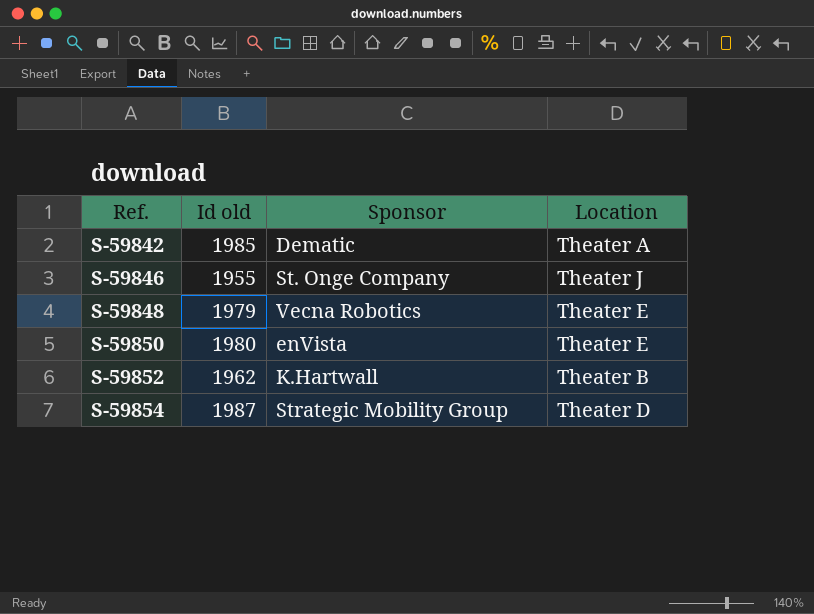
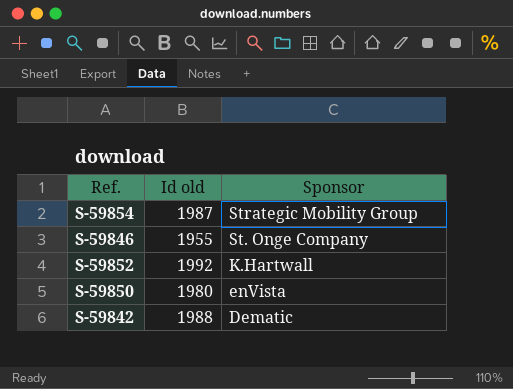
row order: Ref. ascending -> Sponsor descending
column Location | position: 4 -> none
row S-59848: 1979 | Vecna Robotics | Theater E -> none
S-59852 | Id old: 1962 -> 1992
S-59842 | Id old: 1985 -> 1988

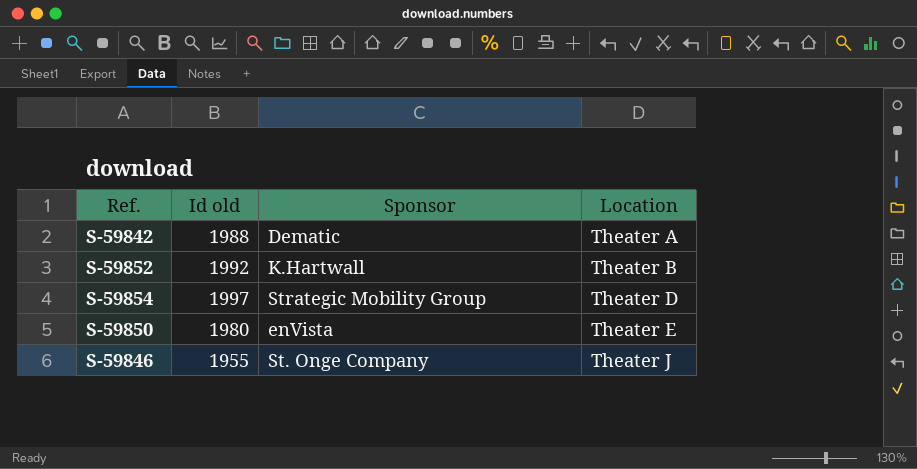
row order: Sponsor descending -> Location ascending
column Location | position: none -> 4
S-59854 | Id old: 1987 -> 1997

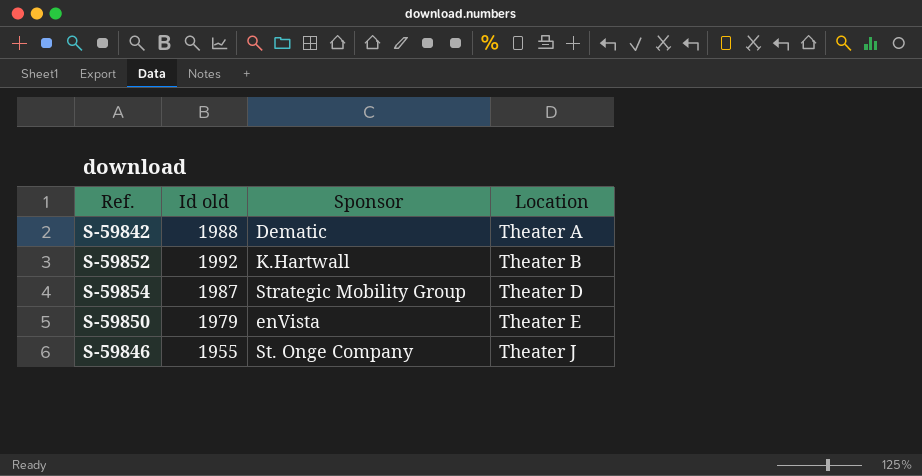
S-59854 | Id old: 1997 -> 1987
S-59850 | Id old: 1980 -> 1979

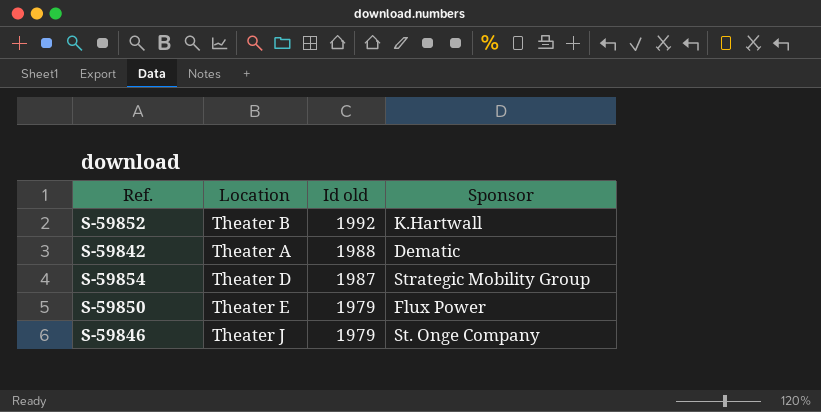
row order: Location ascending -> Id old descending
column Location | position: 4 -> 2
S-59850 | Sponsor: enVista -> Flux Power
S-59846 | Id old: 1955 -> 1979

